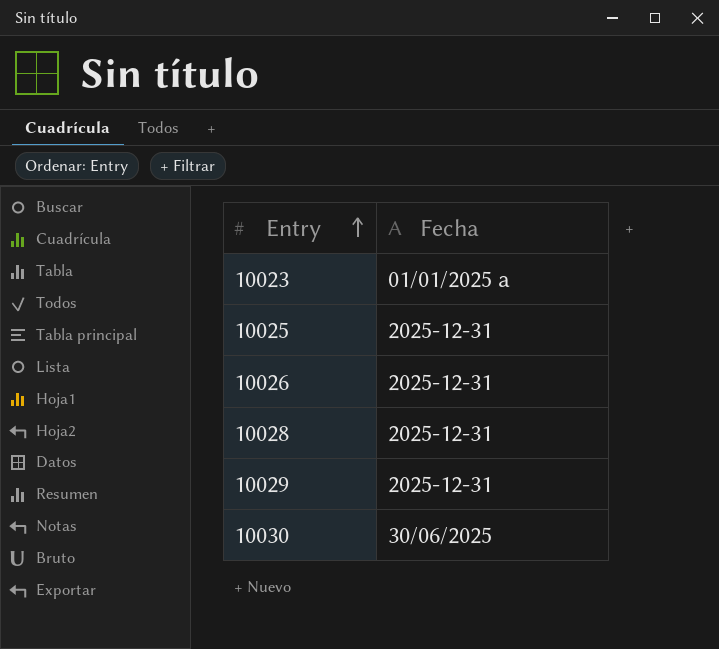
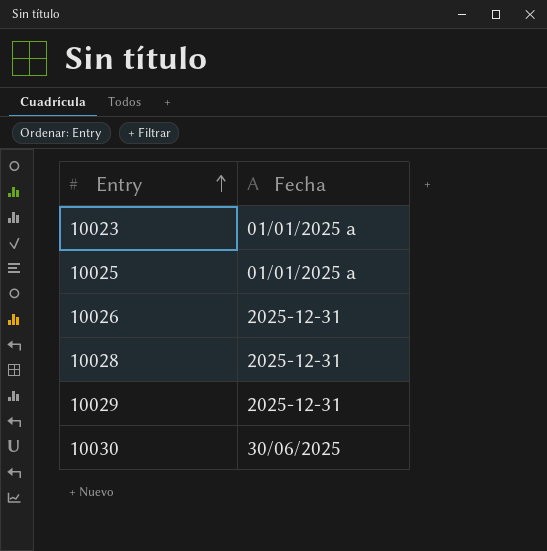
10025 | Fecha: 2025-12-31 -> 01/01/2025 a

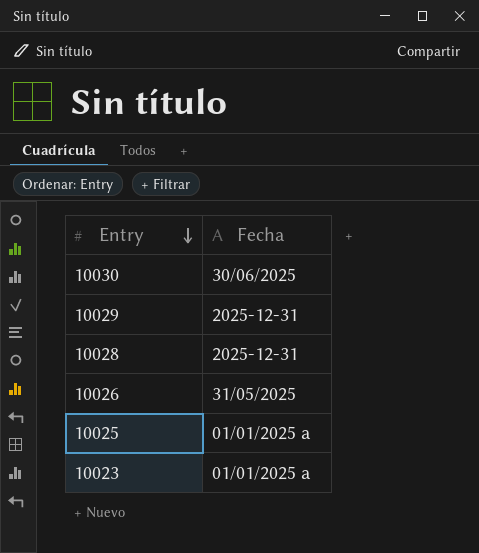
row order: Entry ascending -> Entry descending
10026 | Fecha: 2025-12-31 -> 31/05/2025

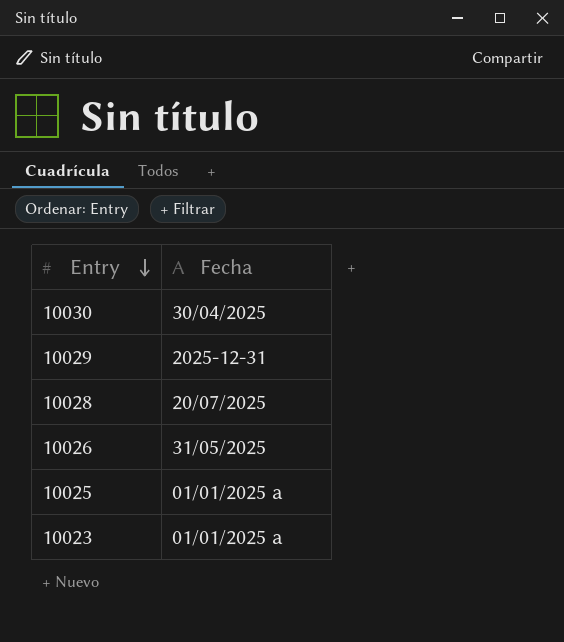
10030 | Fecha: 30/06/2025 -> 30/04/2025
10028 | Fecha: 2025-12-31 -> 20/07/2025

